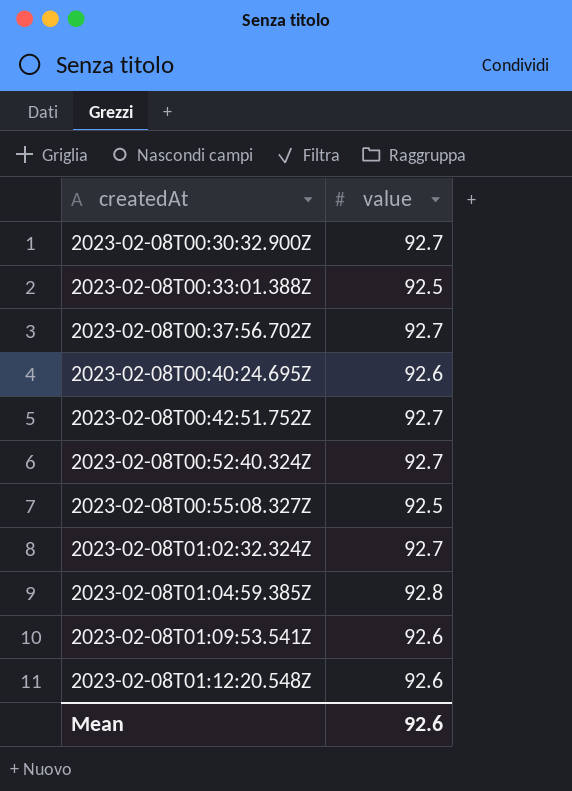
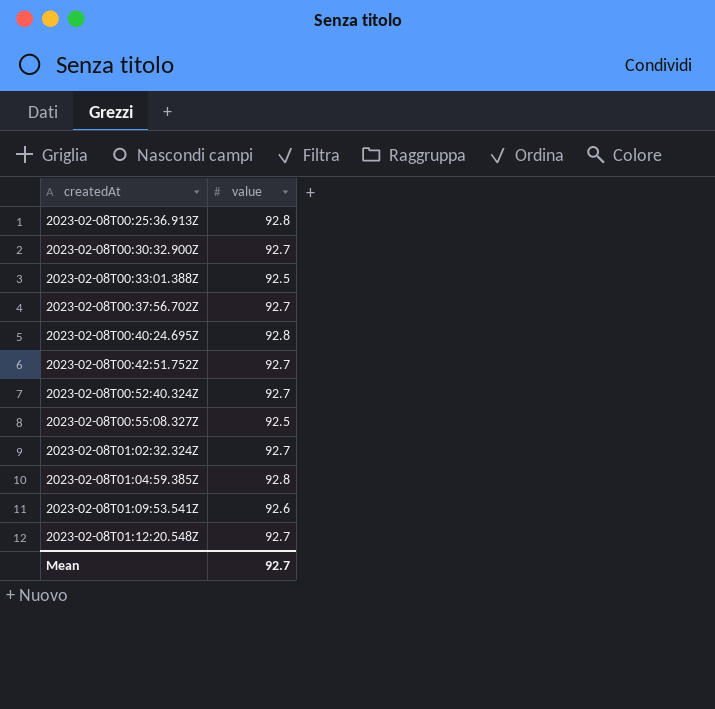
row 2023-02-08T00:25:36.913Z: none -> 92.8
2023-02-08T00:40:24.695Z | value: 92.6 -> 92.8
2023-02-08T01:12:20.548Z | value: 92.6 -> 92.7
Mean | value: 92.6 -> 92.7

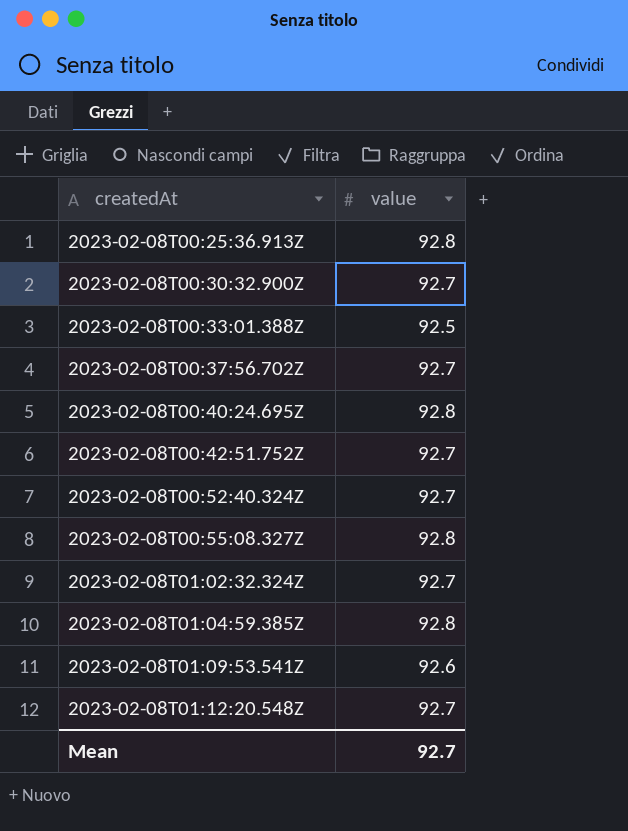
2023-02-08T00:55:08.327Z | value: 92.5 -> 92.8

